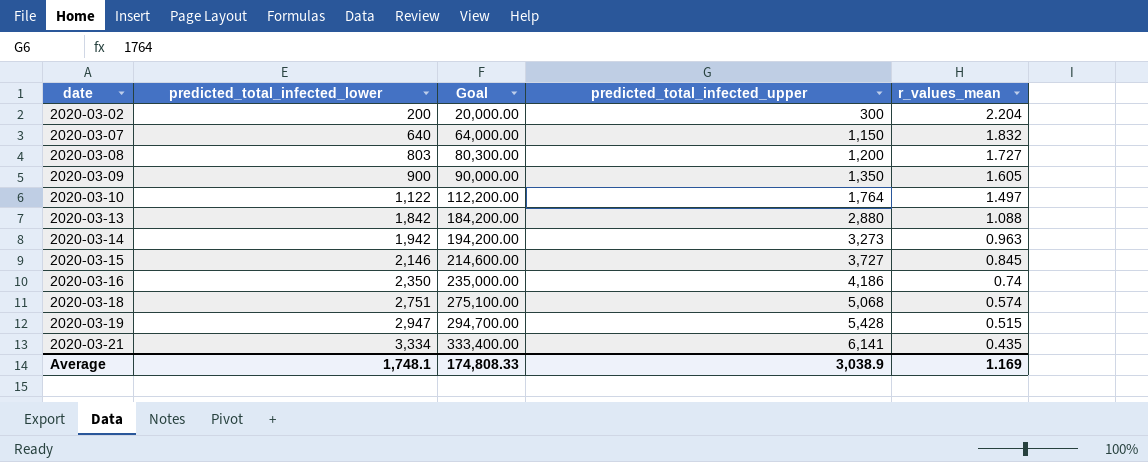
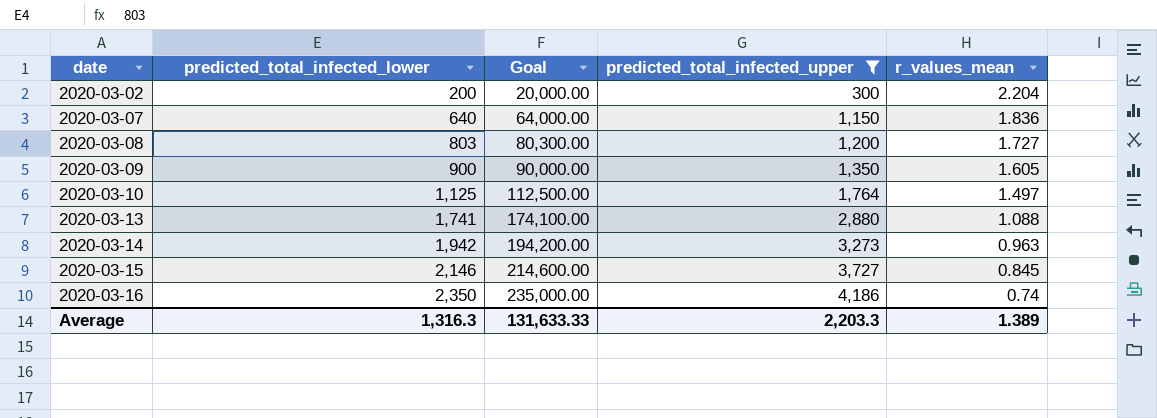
filter: none -> predicted_total_infected_upper <= 4,186
2020-03-07 | r_values_mean: 1.832 -> 1.836
2020-03-10 | predicted_total_infected_lower: 1,122 -> 1,125
2020-03-10 | Goal: 112,200.00 -> 112,500.00
2020-03-13 | predicted_total_infected_lower: 1,842 -> 1,741
2020-03-13 | Goal: 184,200.00 -> 174,100.00
Average | predicted_total_infected_lower: 1,748.1 -> 1,316.3
Average | Goal: 174,808.33 -> 131,633.33
Average | predicted_total_infected_upper: 3,038.9 -> 2,203.3
Average | r_values_mean: 1.169 -> 1.389

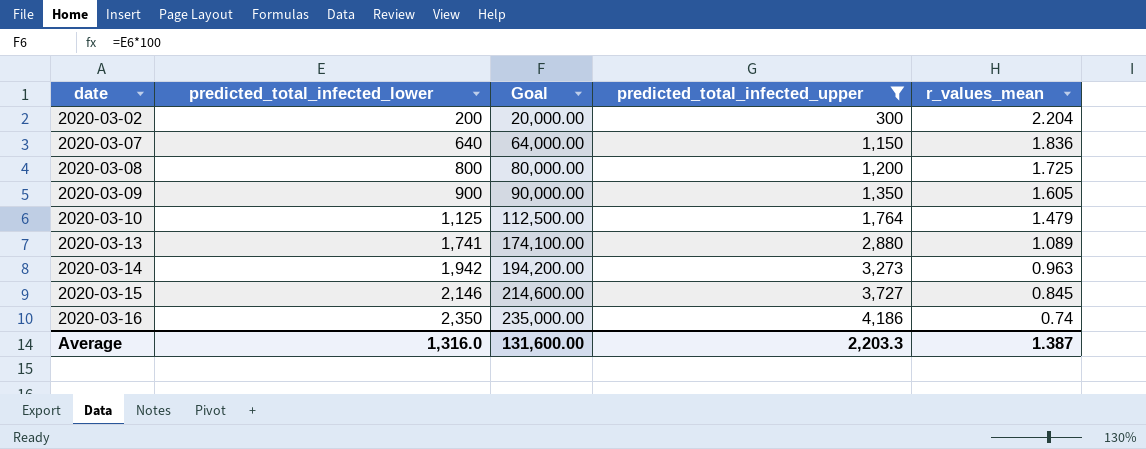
2020-03-08 | predicted_total_infected_lower: 803 -> 800
2020-03-08 | Goal: 80,300.00 -> 80,000.00
2020-03-08 | r_values_mean: 1.727 -> 1.725
2020-03-10 | r_values_mean: 1.497 -> 1.479
2020-03-13 | r_values_mean: 1.088 -> 1.089
Average | predicted_total_infected_lower: 1,316.3 -> 1,316.0
Average | Goal: 131,633.33 -> 131,600.00
Average | r_values_mean: 1.389 -> 1.387

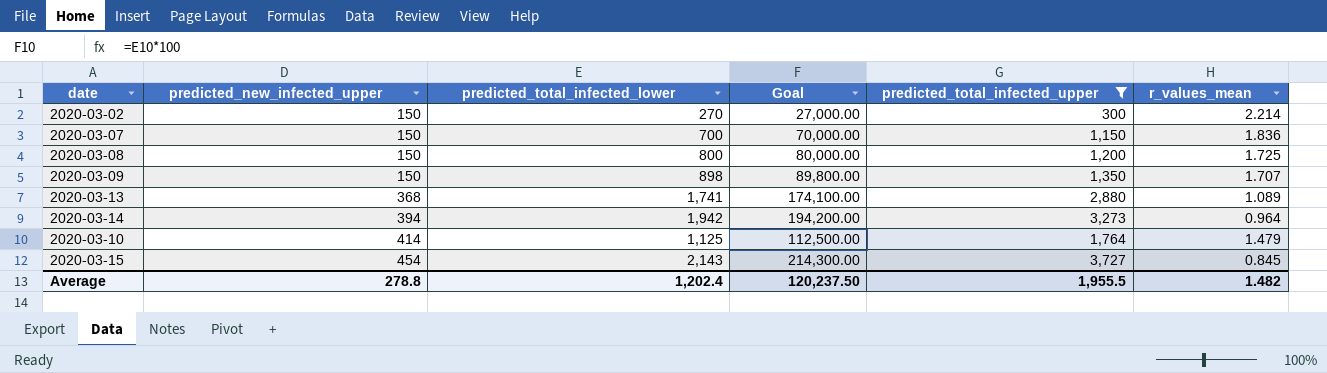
row order: date ascending -> predicted_new_infected_upper ascending
column predicted_new_infected_upper | position: none -> 2
row 2020-03-16: 2,350 | 235,000.00 | 4,186 | 0.74 -> none
2020-03-02 | predicted_total_infected_lower: 200 -> 270
2020-03-02 | Goal: 20,000.00 -> 27,000.00
2020-03-02 | r_values_mean: 2.204 -> 2.214
2020-03-07 | predicted_total_infected_lower: 640 -> 700
2020-03-07 | Goal: 64,000.00 -> 70,000.00
2020-03-09 | predicted_total_infected_lower: 900 -> 898
2020-03-09 | Goal: 90,000.00 -> 89,800.00
2020-03-09 | r_values_mean: 1.605 -> 1.707
2020-03-14 | r_values_mean: 0.963 -> 0.964
2020-03-15 | predicted_total_infected_lower: 2,146 -> 2,143
2020-03-15 | Goal: 214,600.00 -> 214,300.00
Average | predicted_total_infected_lower: 1,316.0 -> 1,202.4
Average | Goal: 131,600.00 -> 120,237.50
Average | predicted_total_infected_upper: 2,203.3 -> 1,955.5
Average | r_values_mean: 1.387 -> 1.482

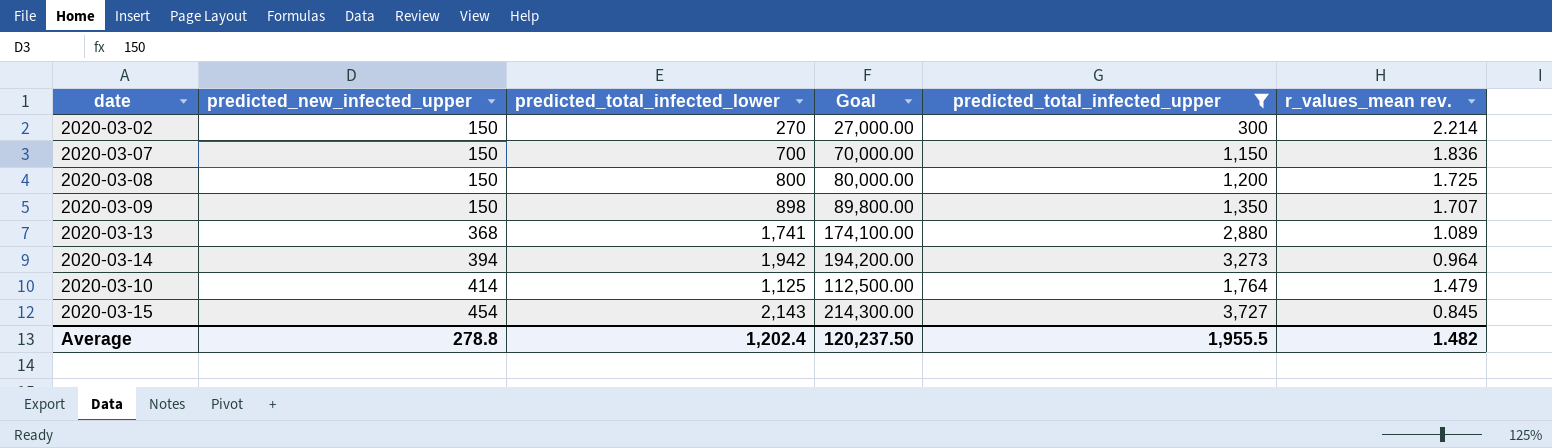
column name: r_values_mean -> r_values_mean rev.

